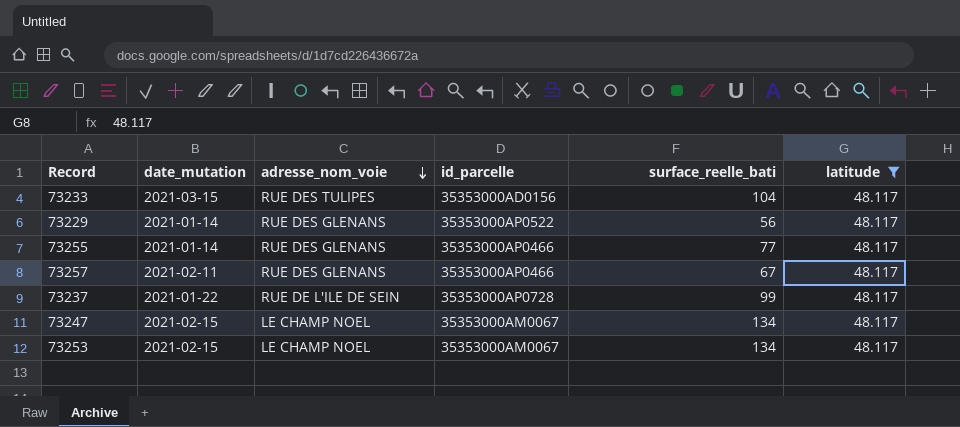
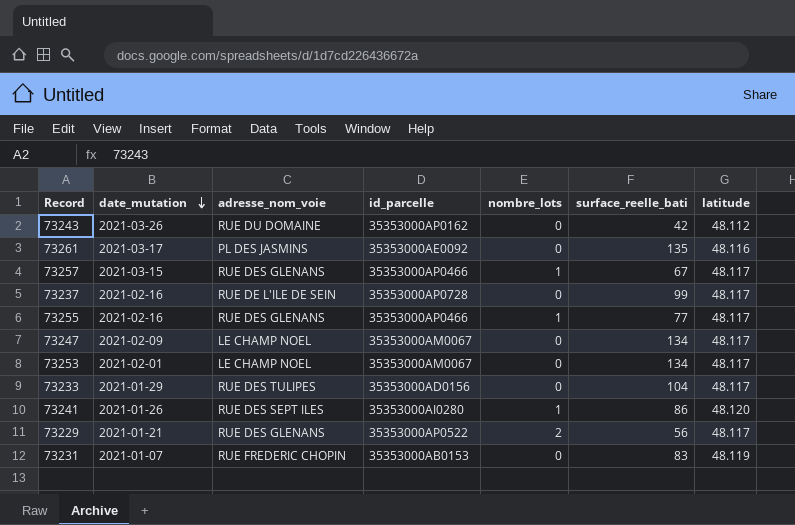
filter: latitude = 48.117 -> none
row order: adresse_nom_voie descending -> date_mutation descending
column nombre_lots | position: none -> 5
73257 | date_mutation: 2021-02-11 -> 2021-03-15
73237 | date_mutation: 2021-01-22 -> 2021-02-16
73255 | date_mutation: 2021-01-14 -> 2021-02-16
73247 | date_mutation: 2021-02-15 -> 2021-02-09
73253 | date_mutation: 2021-02-15 -> 2021-02-01
73233 | date_mutation: 2021-03-15 -> 2021-01-29
73229 | date_mutation: 2021-01-14 -> 2021-01-21

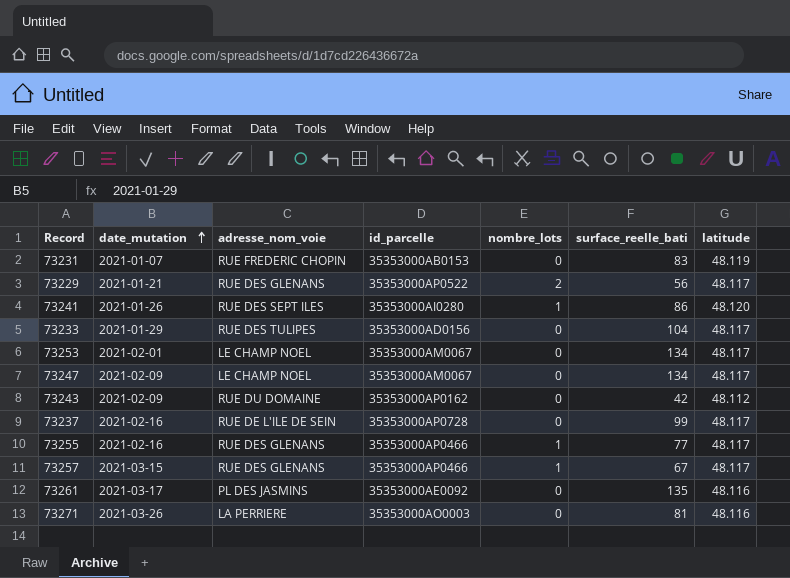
row order: date_mutation descending -> date_mutation ascending
73243 | date_mutation: 2021-03-26 -> 2021-02-09
row 73271: none -> 2021-03-26 | LA PERRIERE | 35353000AO0003 | 0 | 81 | 48.116

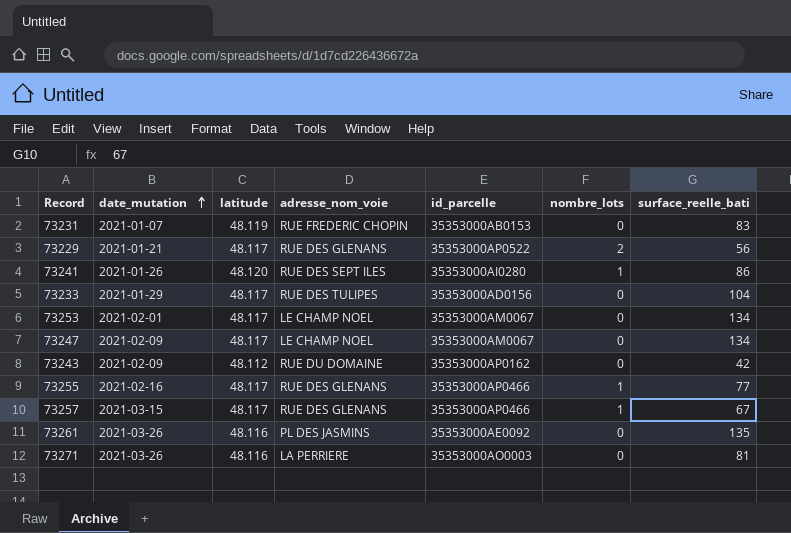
column latitude | position: 7 -> 3
row 73237: 2021-02-16 | RUE DE L'ILE DE SEIN | 35353000AP0728 | 0 | 99 | 48.117 -> none
73261 | date_mutation: 2021-03-17 -> 2021-03-26

